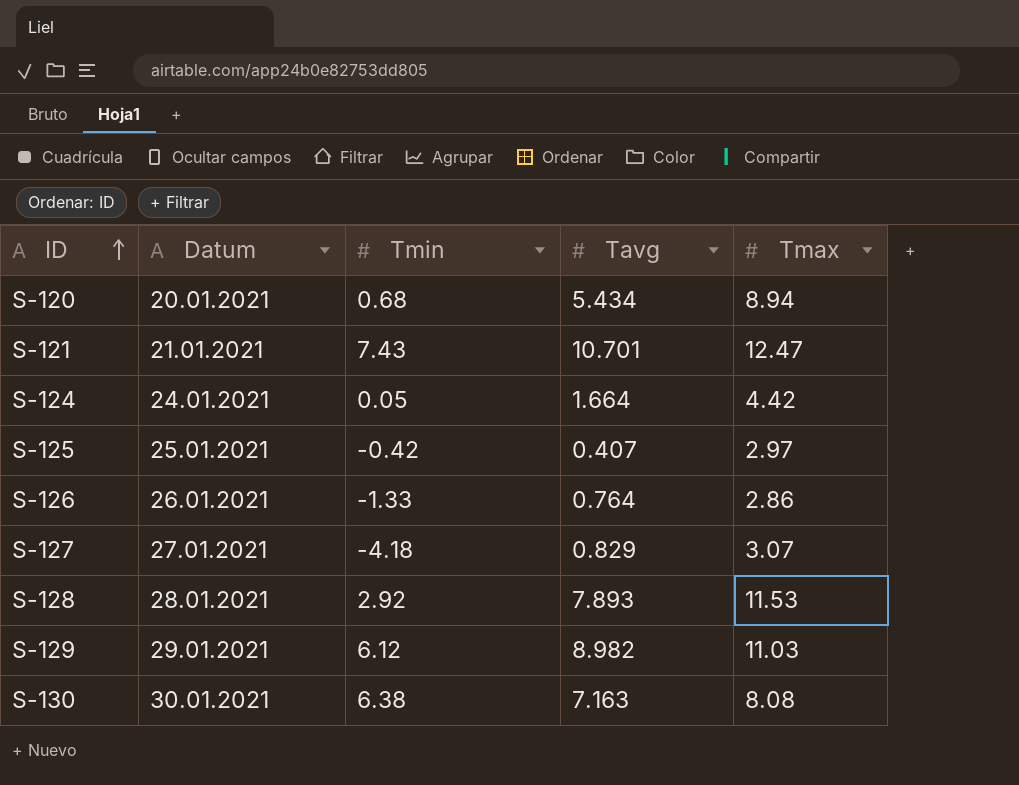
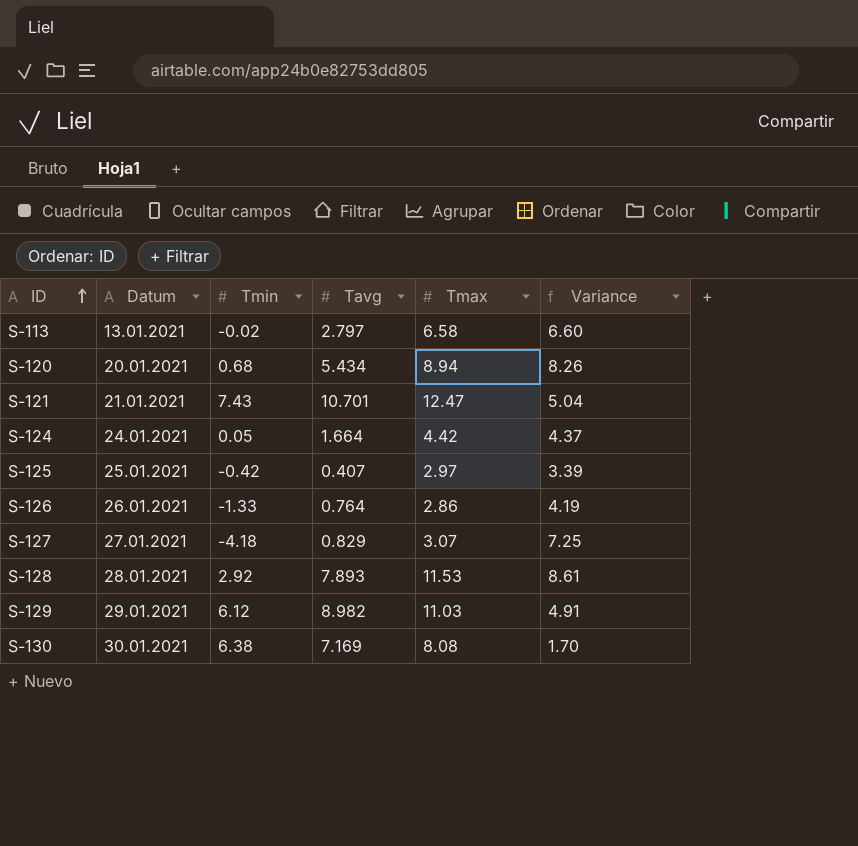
column Variance | formula: none -> [Tmax] - [Tmin]
row S-113: none -> 13.01.2021 | -0.02 | 2.797 | 6.58 | 6.60
S-130 | Tavg: 7.163 -> 7.169

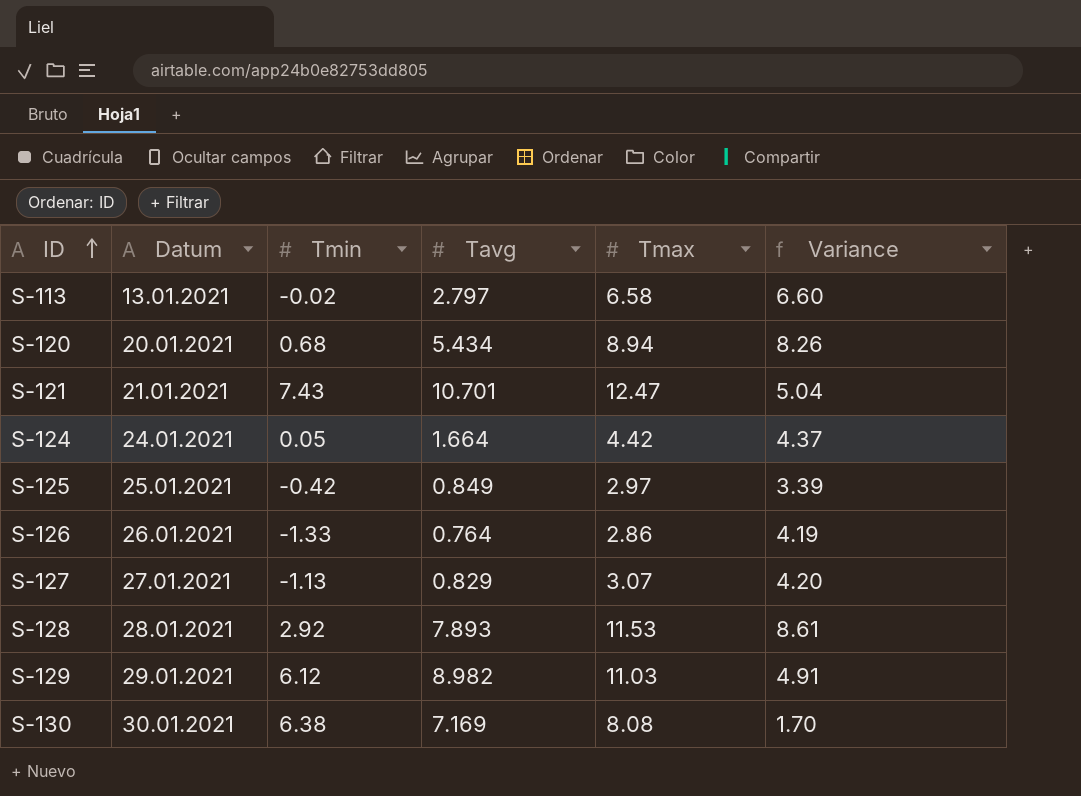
S-125 | Tavg: 0.407 -> 0.849
S-127 | Tmin: -4.18 -> -1.13
S-127 | Variance: 7.25 -> 4.20

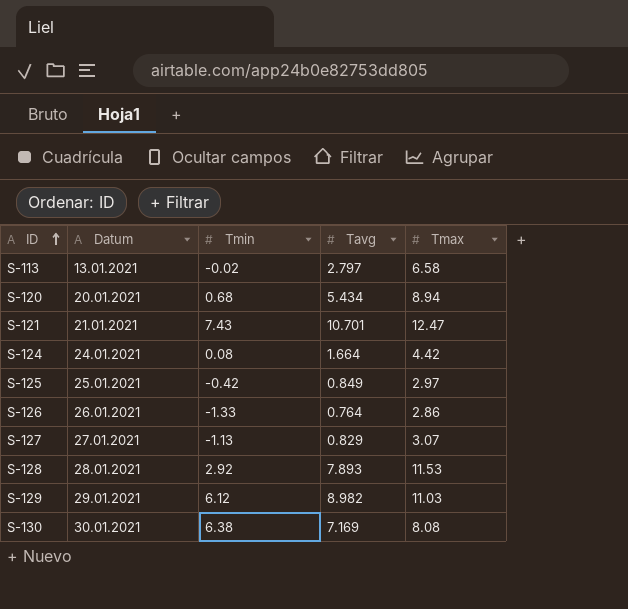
column Variance | formula: [Tmax] - [Tmin] -> none
S-124 | Tmin: 0.05 -> 0.08

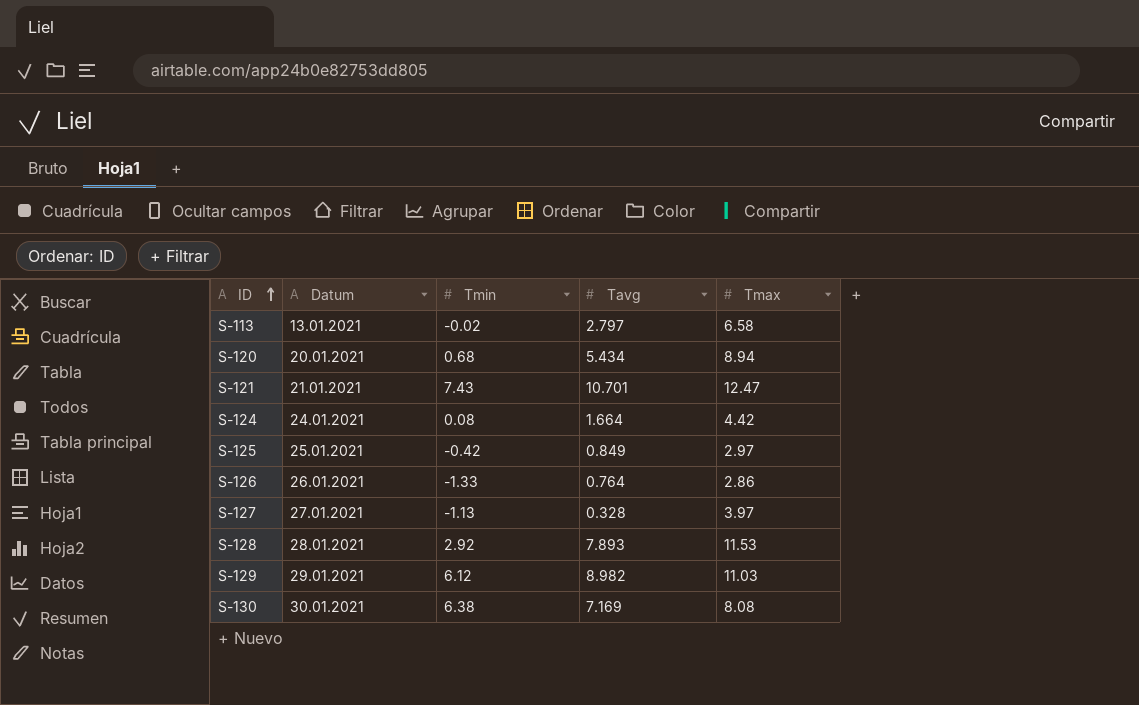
S-127 | Tavg: 0.829 -> 0.328
S-127 | Tmax: 3.07 -> 3.97

